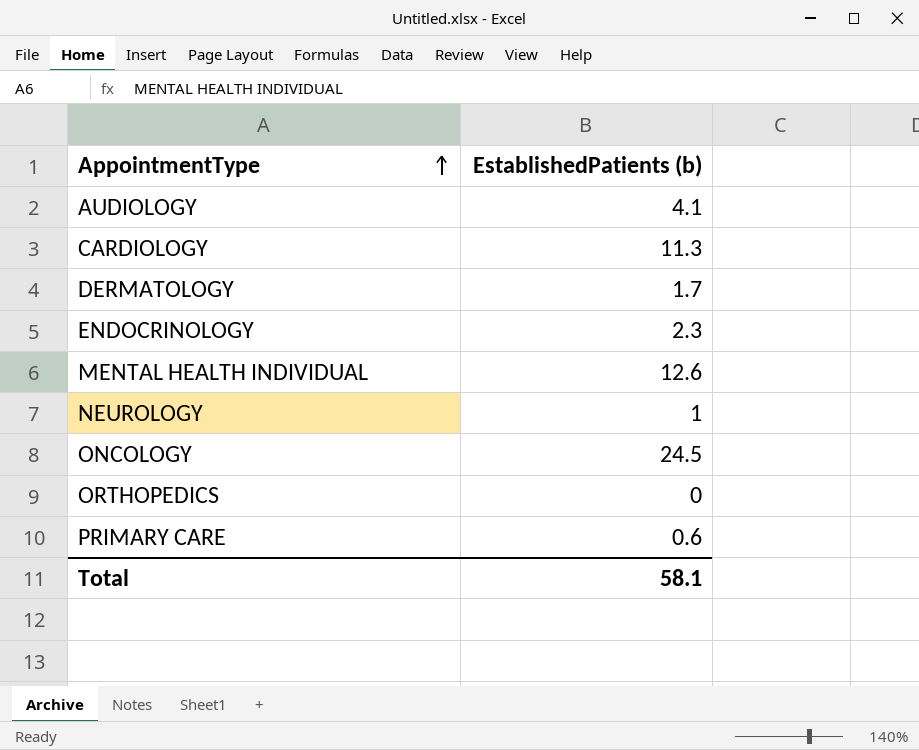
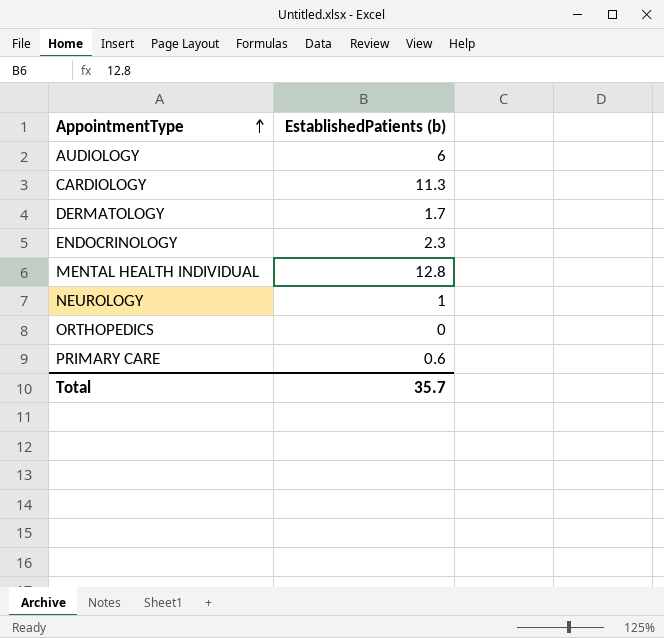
row ONCOLOGY: 24.5 -> none
AUDIOLOGY | EstablishedPatients (b): 4.1 -> 6
MENTAL HEALTH INDIVIDUAL | EstablishedPatients (b): 12.6 -> 12.8
Total | EstablishedPatients (b): 58.1 -> 35.7

